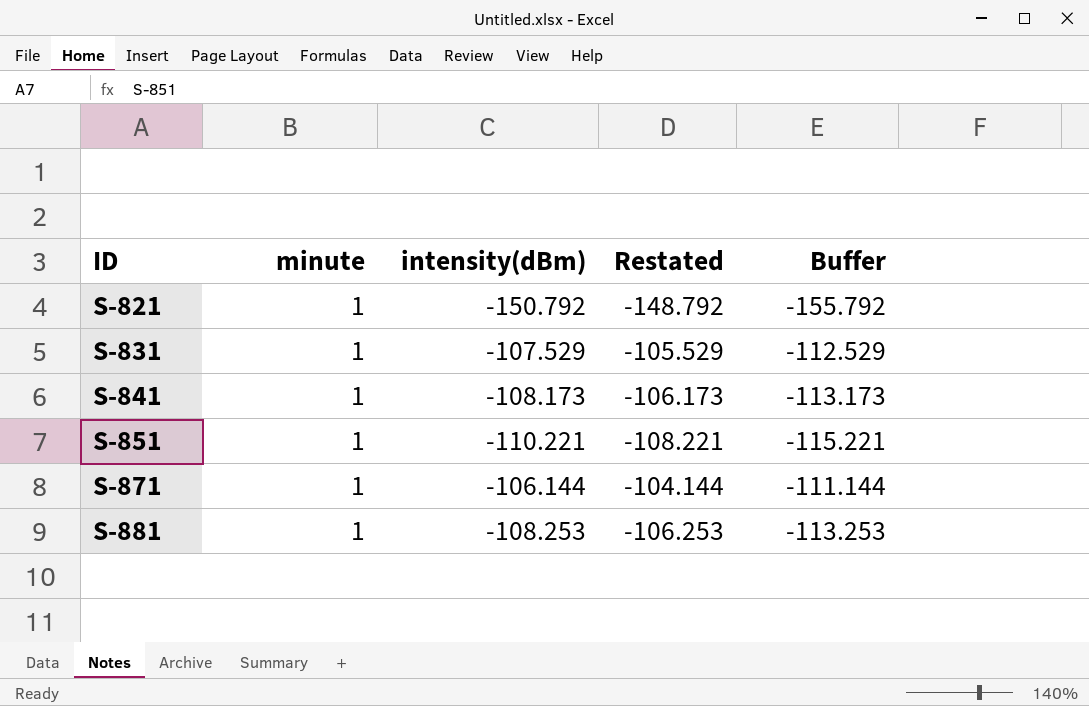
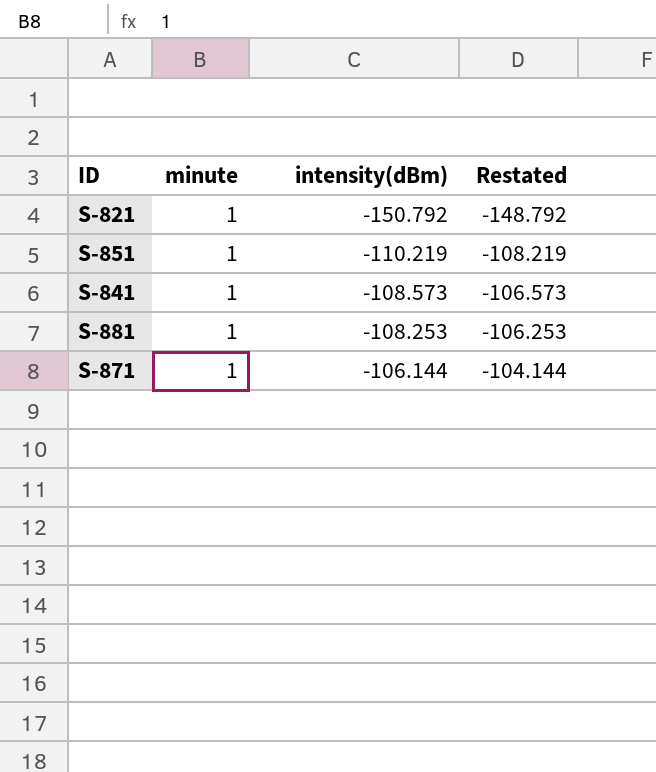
row order: ID ascending -> intensity(dBm) ascending
column Buffer | formula: [intensity(dBm)] - 5 -> none
row S-831: 1 | -107.529 | -105.529 | -112.529 -> none
S-851 | intensity(dBm): -110.221 -> -110.219
S-851 | Restated: -108.221 -> -108.219
S-841 | intensity(dBm): -108.173 -> -108.573
S-841 | Restated: -106.173 -> -106.573

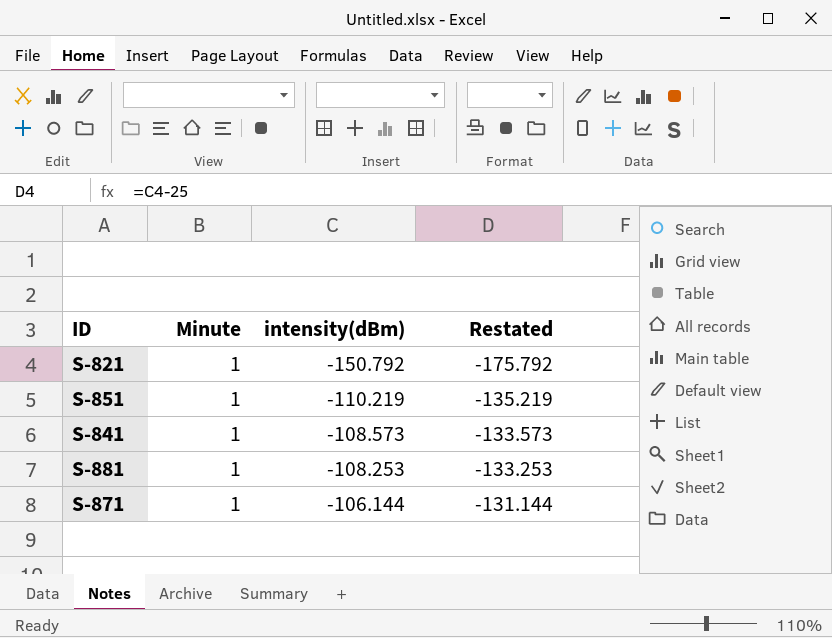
column name: minute -> Minute
column Restated | formula: [intensity(dBm)] + 2 -> [intensity(dBm)] - 25

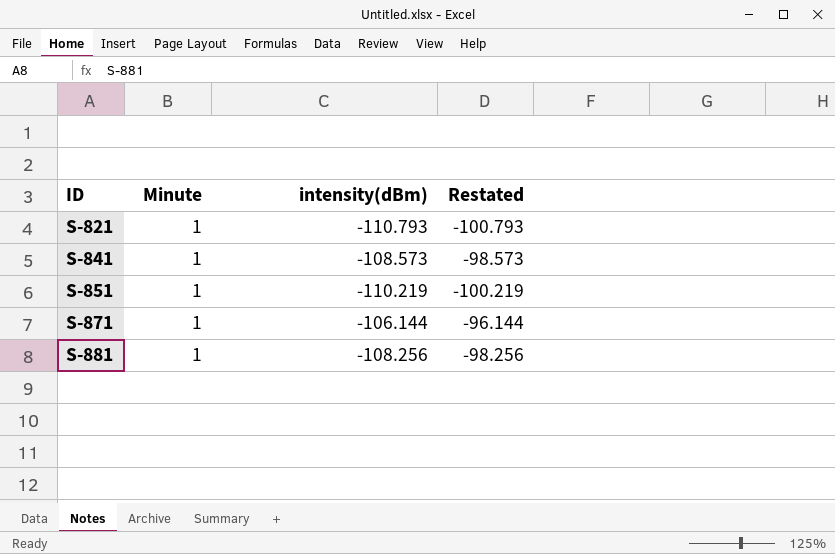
row order: intensity(dBm) ascending -> ID ascending
column Restated | formula: [intensity(dBm)] - 25 -> [intensity(dBm)] + 10
S-821 | intensity(dBm): -150.792 -> -110.793
S-881 | intensity(dBm): -108.253 -> -108.256

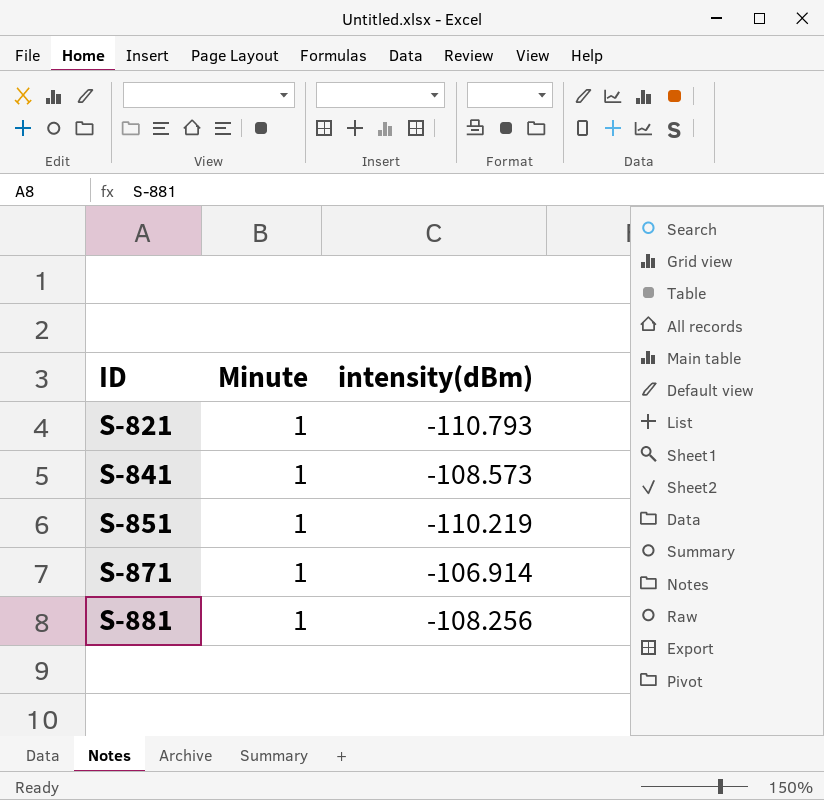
column Restated | formula: [intensity(dBm)] + 10 -> none
S-871 | intensity(dBm): -106.144 -> -106.914

